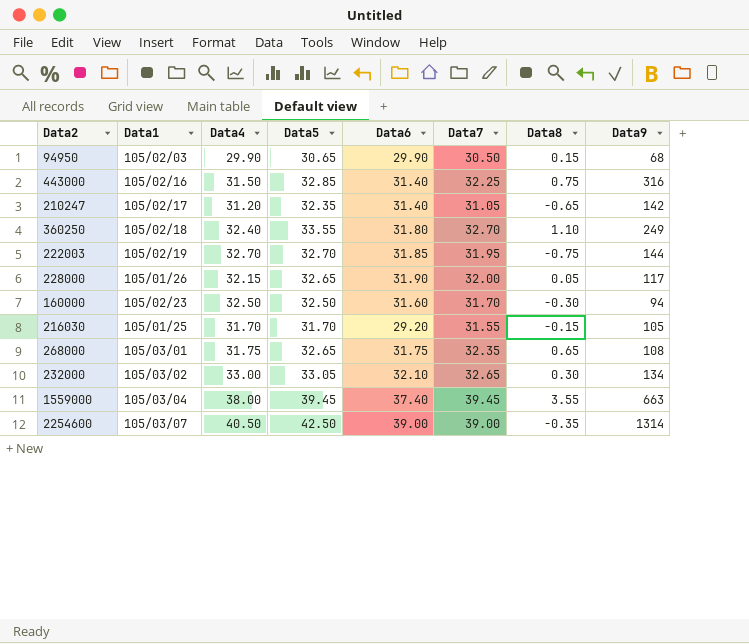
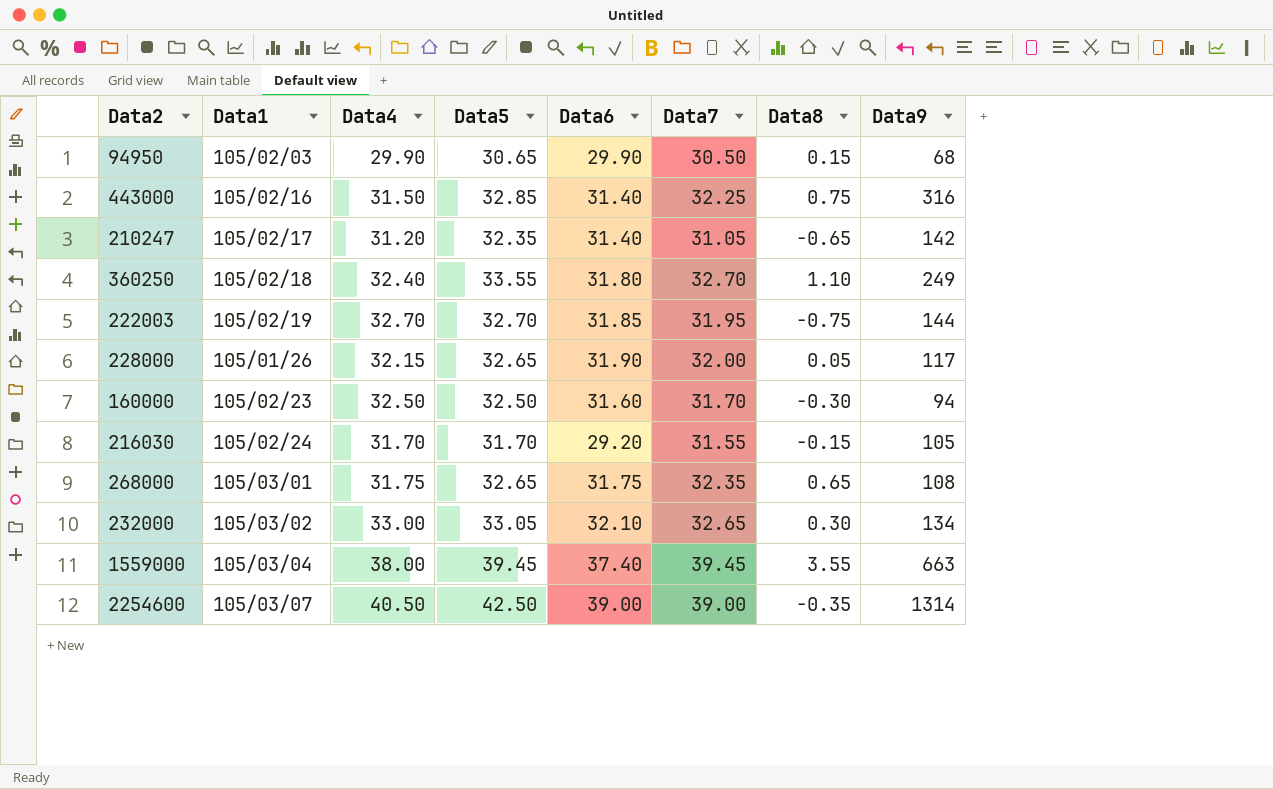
216030 | Data1: 105/01/25 -> 105/02/24

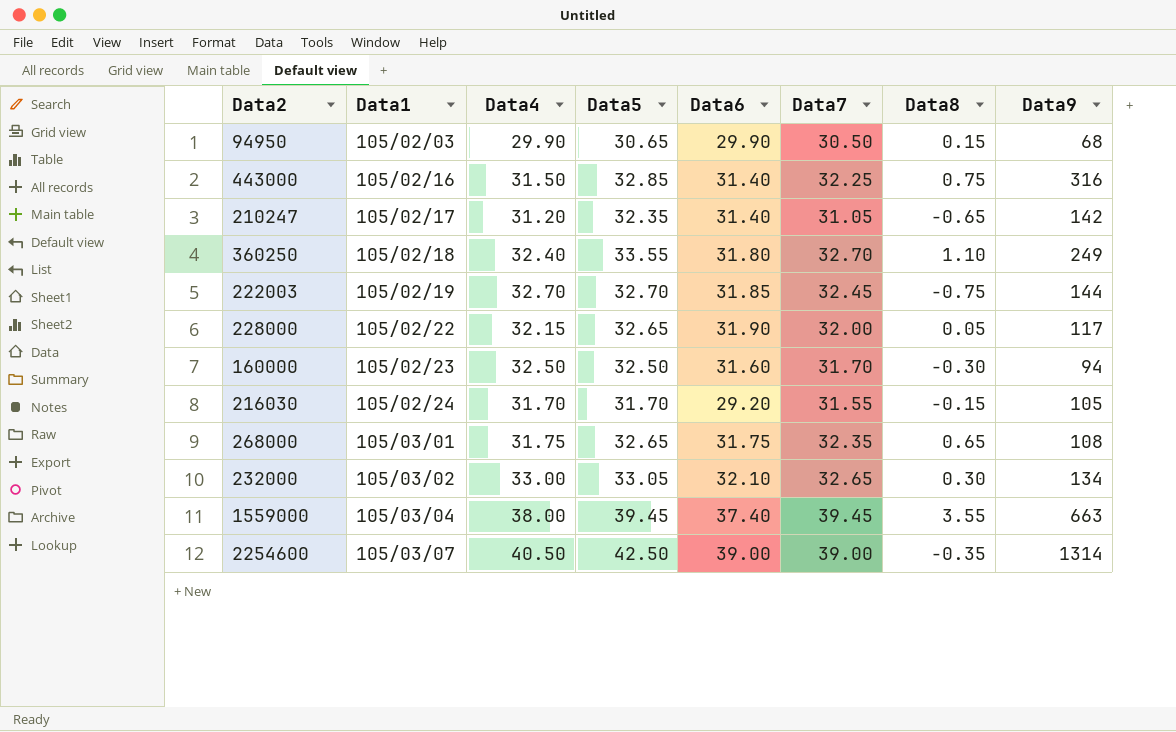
222003 | Data7: 31.95 -> 32.45
228000 | Data1: 105/01/26 -> 105/02/22

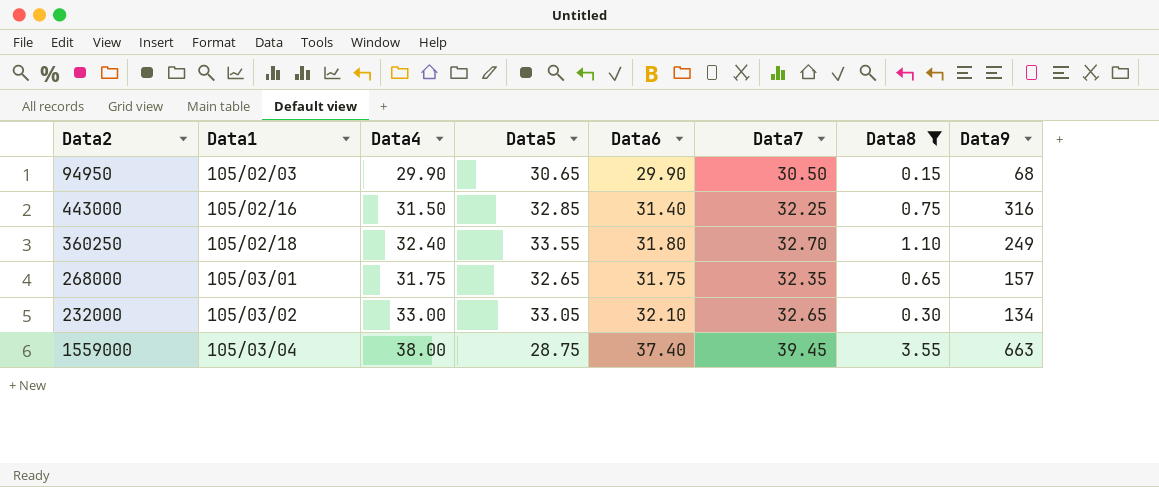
filter: none -> Data8 >= 0.15
268000 | Data9: 108 -> 157
1559000 | Data5: 39.45 -> 28.75

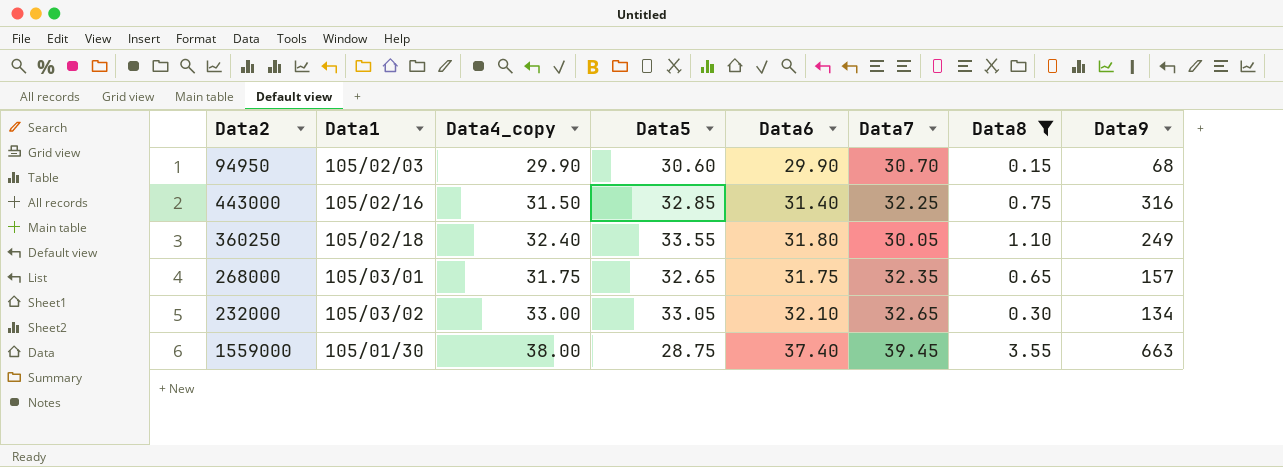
column name: Data4 -> Data4_copy
94950 | Data5: 30.65 -> 30.60
94950 | Data7: 30.50 -> 30.70
360250 | Data7: 32.70 -> 30.05
1559000 | Data1: 105/03/04 -> 105/01/30

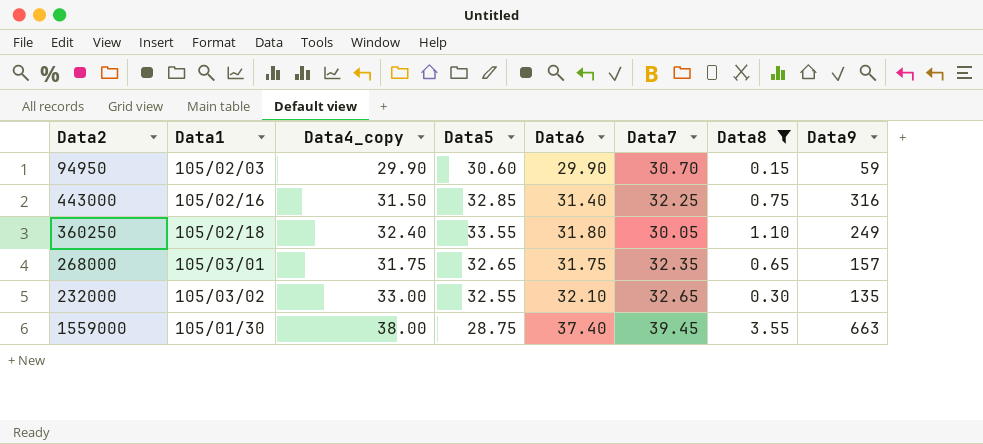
94950 | Data9: 68 -> 59
232000 | Data5: 33.05 -> 32.55
232000 | Data9: 134 -> 135

